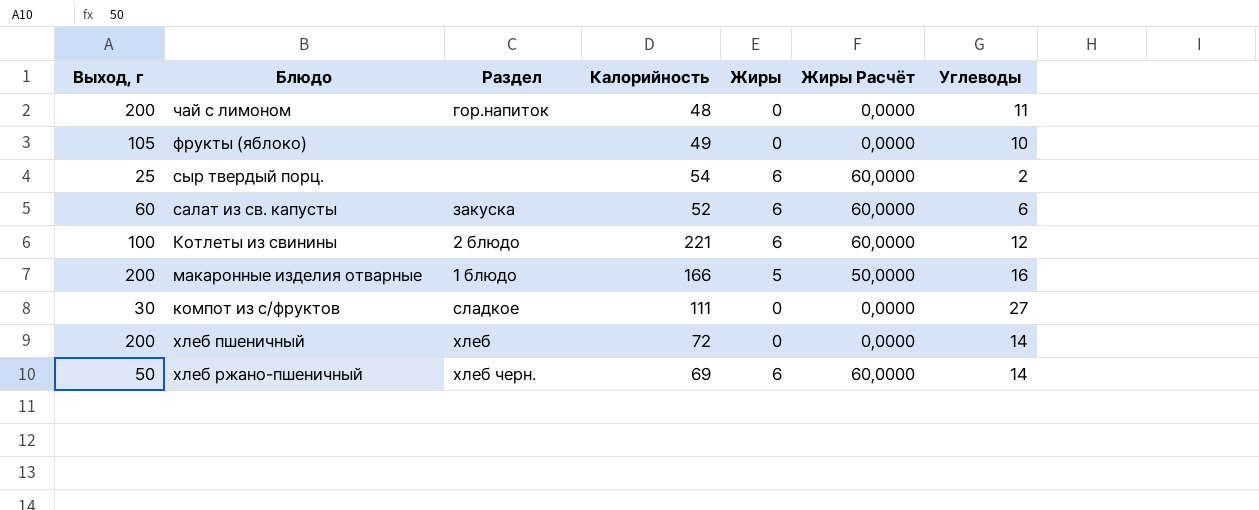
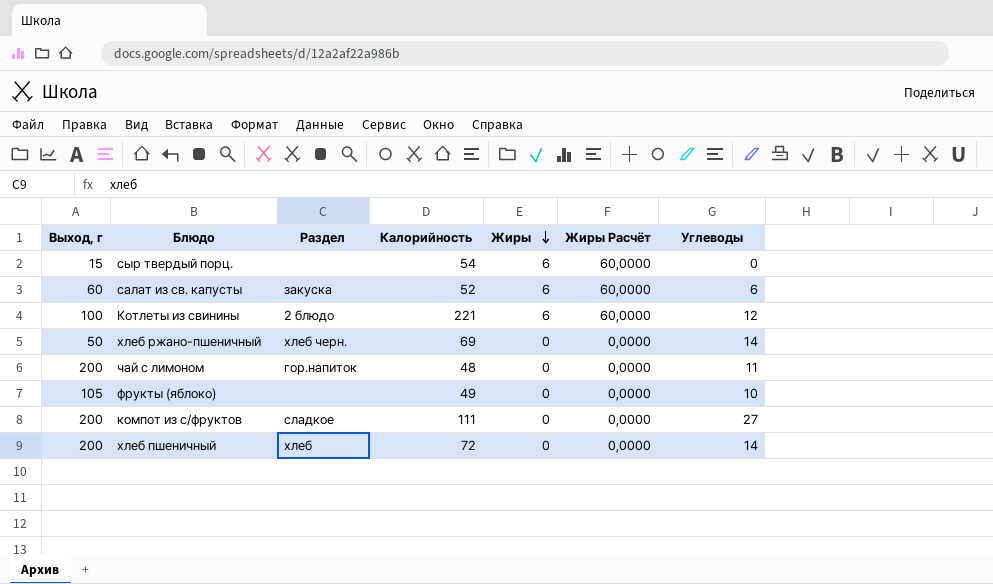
row order: none -> Жиры descending
row макаронные изделия отварные: 200 | 1 блюдо | 166 | 5 | 50,0000 | 16 -> none
сыр твердый порц. | Выход, г: 25 -> 15
сыр твердый порц. | Углеводы: 2 -> 0
хлеб ржано-пшеничный | Жиры: 6 -> 0
хлеб ржано-пшеничный | Жиры Расчёт: 60,0000 -> 0,0000
компот из с/фруктов | Выход, г: 30 -> 200

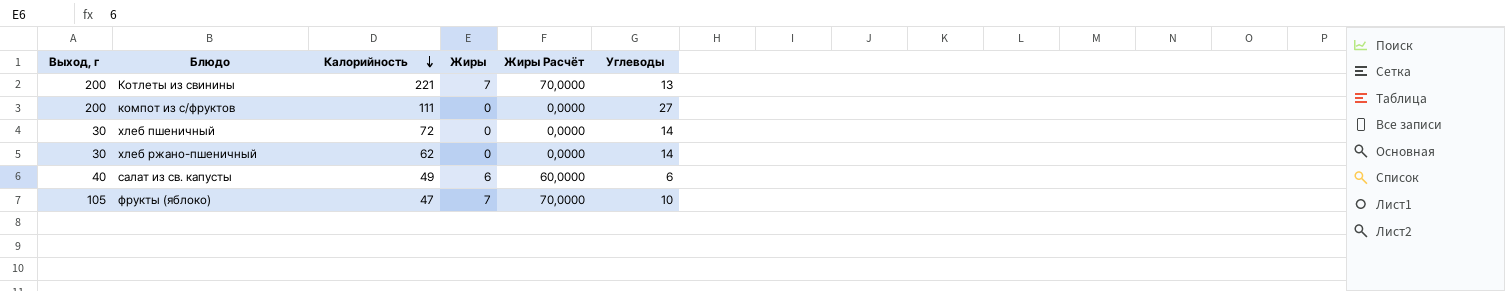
row order: Жиры descending -> Калорийность descending
column Раздел | position: 3 -> none
row сыр твердый порц.: 15 | none | 54 | 6 | 60,0000 | 0 -> none
row чай с лимоном: 200 | гор.напиток | 48 | 0 | 0,0000 | 11 -> none
Котлеты из свинины | Выход, г: 100 -> 200
Котлеты из свинины | Жиры: 6 -> 7
Котлеты из свинины | Жиры Расчёт: 60,0000 -> 70,0000
Котлеты из свинины | Углеводы: 12 -> 13
хлеб пшеничный | Выход, г: 200 -> 30
хлеб ржано-пшеничный | Выход, г: 50 -> 30
хлеб ржано-пшеничный | Калорийность: 69 -> 62
салат из св. капусты | Выход, г: 60 -> 40
салат из св. капусты | Калорийность: 52 -> 49
фрукты (яблоко) | Калорийность: 49 -> 47
фрукты (яблоко) | Жиры: 0 -> 7
фрукты (яблоко) | Жиры Расчёт: 0,0000 -> 70,0000

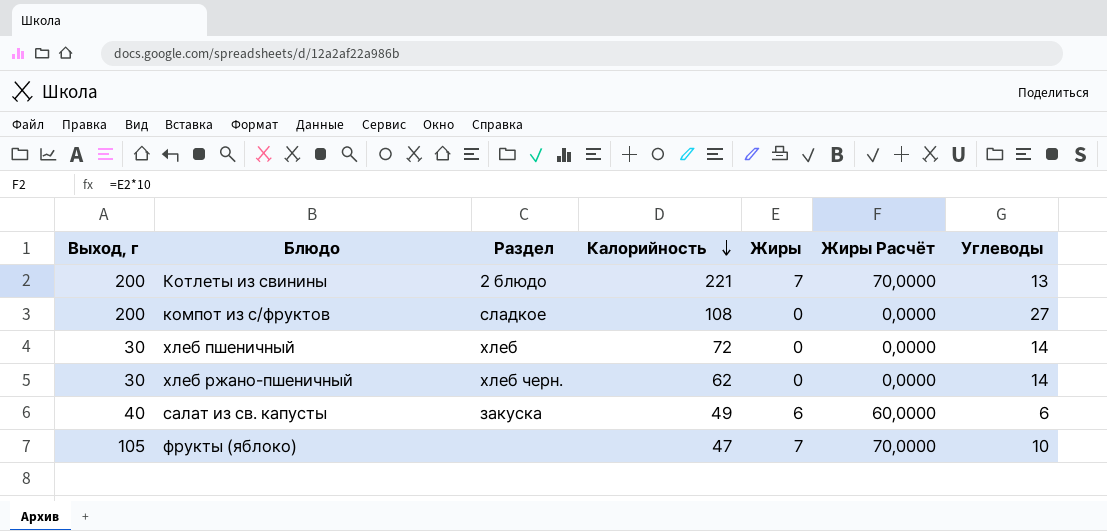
column Раздел | position: none -> 3
компот из с/фруктов | Калорийность: 111 -> 108

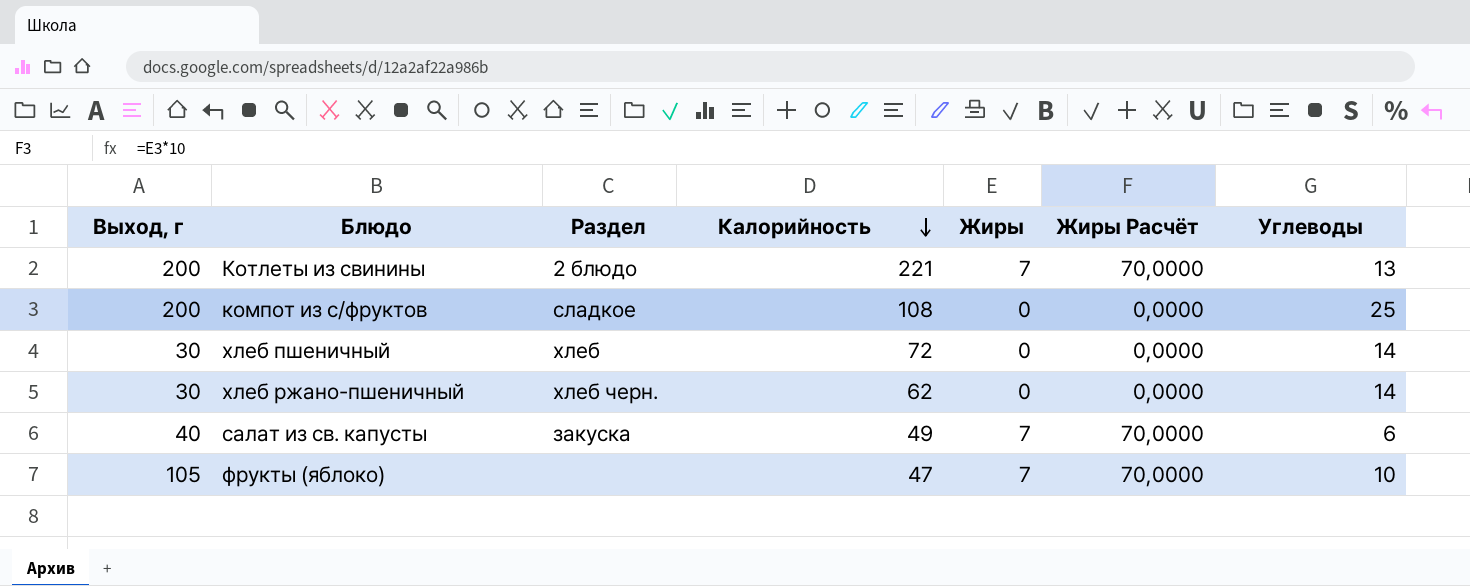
компот из с/фруктов | Углеводы: 27 -> 25
салат из св. капусты | Жиры: 6 -> 7
салат из св. капусты | Жиры Расчёт: 60,0000 -> 70,0000

